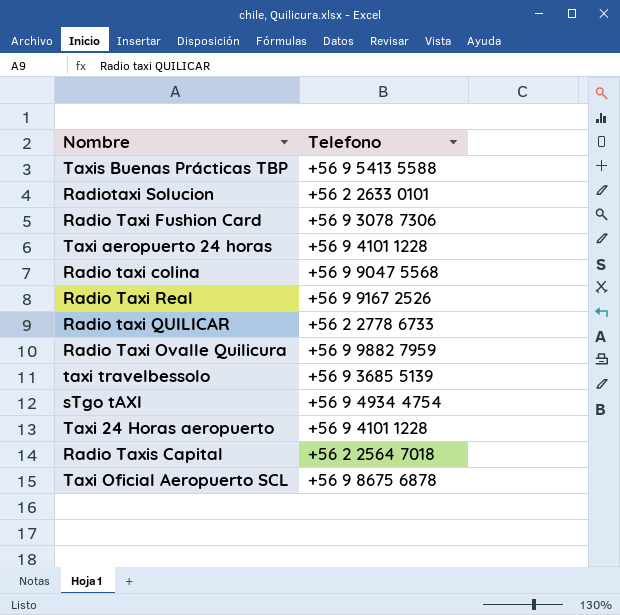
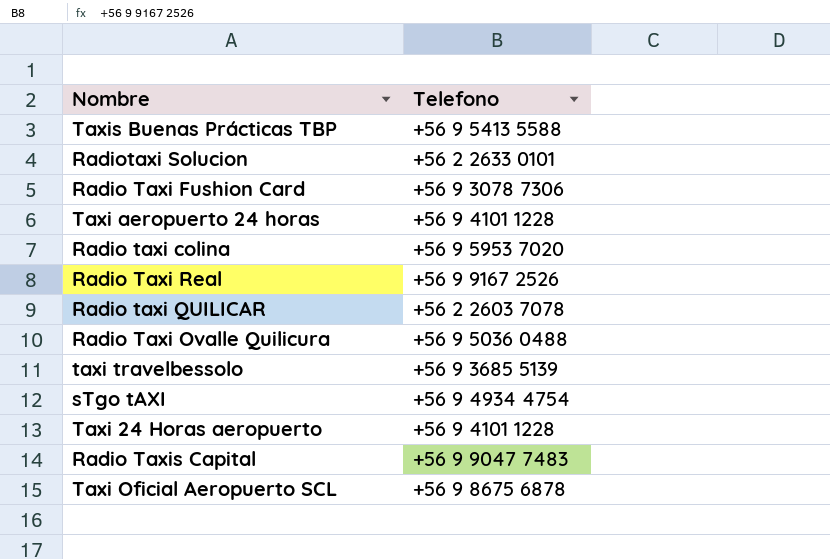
Radio taxi colina | Telefono: +56 9 9047 5568 -> +56 9 5953 7020
Radio taxi QUILICAR | Telefono: +56 2 2778 6733 -> +56 2 2603 7078
Radio Taxi Ovalle Quilicura | Telefono: +56 9 9882 7959 -> +56 9 5036 0488
Radio Taxis Capital | Telefono: +56 2 2564 7018 -> +56 9 9047 7483

